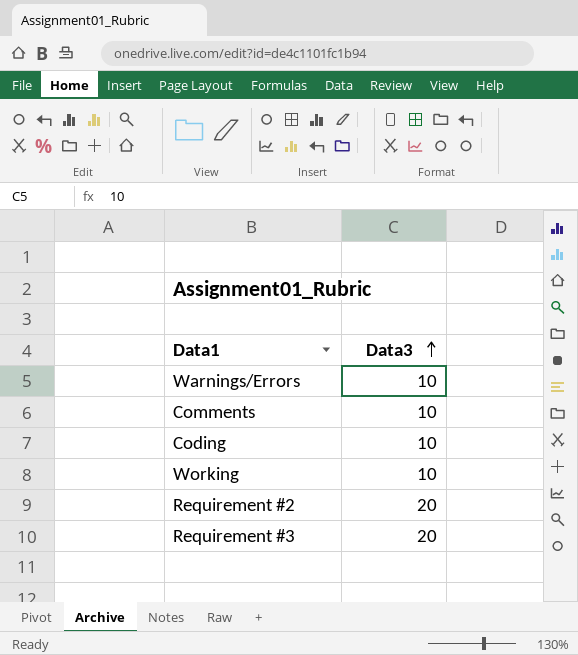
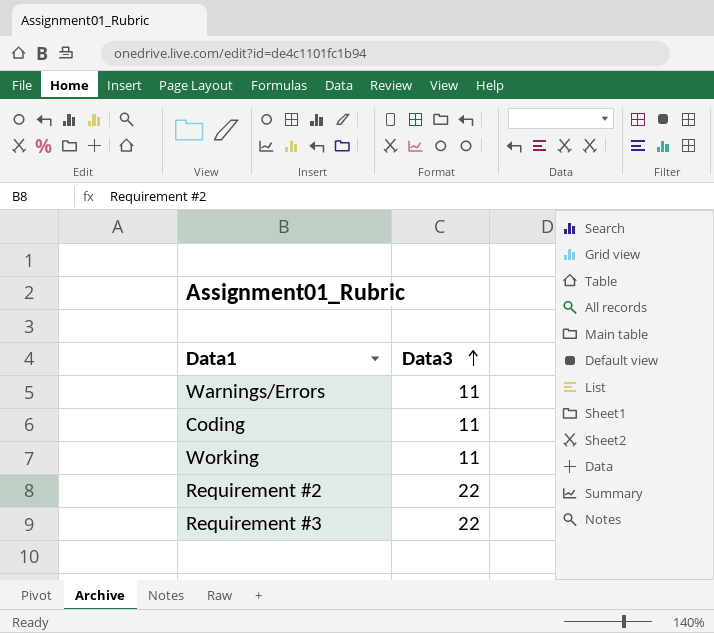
row Comments: 10 -> none
Warnings/Errors | Data3: 10 -> 11
Coding | Data3: 10 -> 11
Working | Data3: 10 -> 11
Requirement #2 | Data3: 20 -> 22
Requirement #3 | Data3: 20 -> 22

